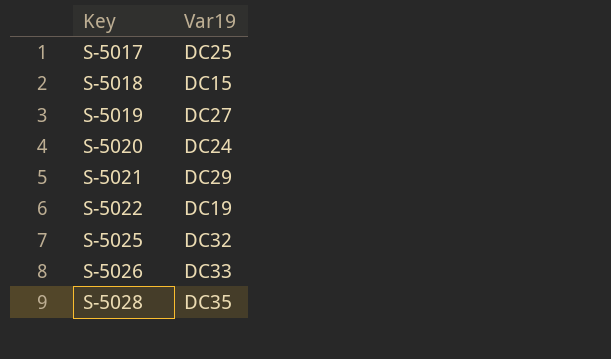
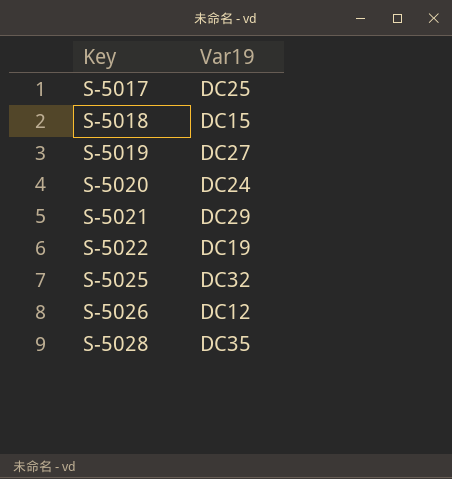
S-5026 | Var19: DC33 -> DC12

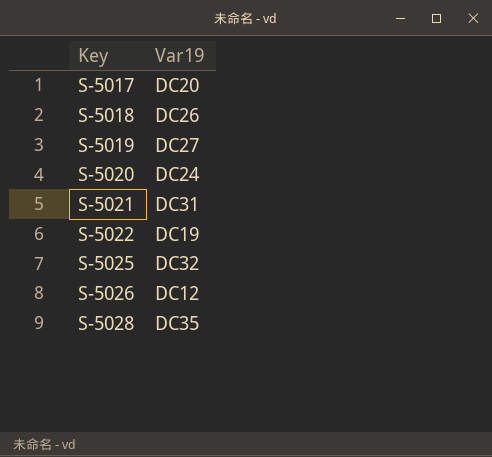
S-5017 | Var19: DC25 -> DC20
S-5018 | Var19: DC15 -> DC26
S-5021 | Var19: DC29 -> DC31

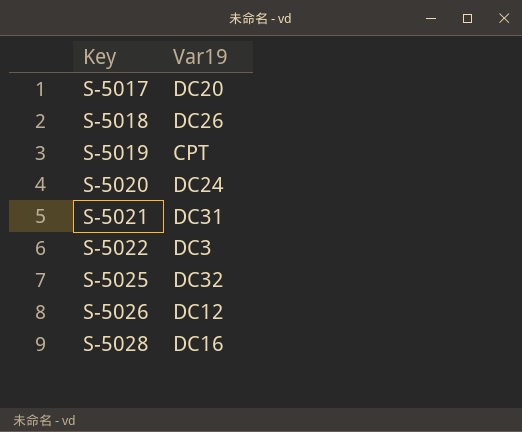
S-5019 | Var19: DC27 -> CPT
S-5022 | Var19: DC19 -> DC3
S-5028 | Var19: DC35 -> DC16

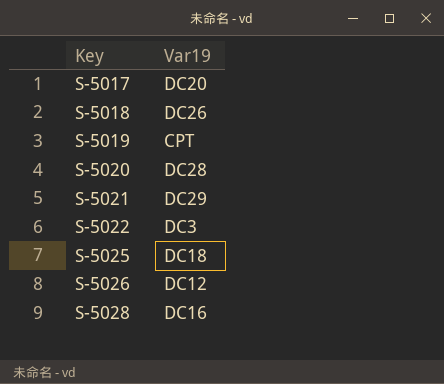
S-5020 | Var19: DC24 -> DC28
S-5021 | Var19: DC31 -> DC29
S-5025 | Var19: DC32 -> DC18

